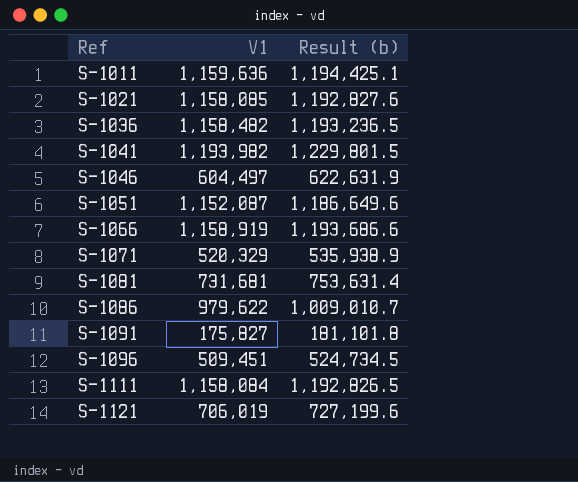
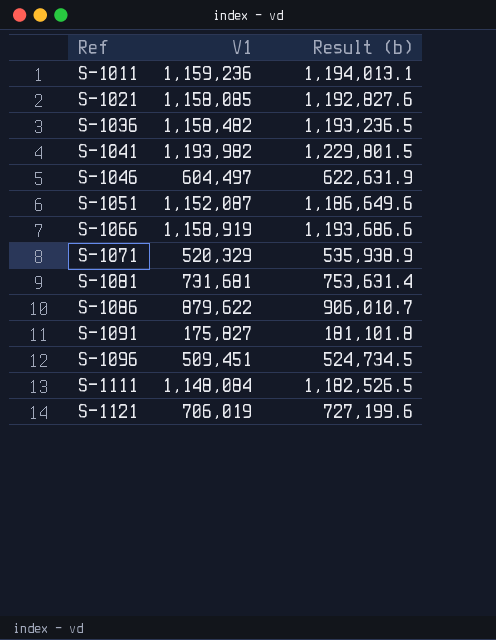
S-1011 | V1: 1,159,636 -> 1,159,236
S-1011 | Result (b): 1,194,425.1 -> 1,194,013.1
S-1086 | V1: 979,622 -> 879,622
S-1086 | Result (b): 1,009,010.7 -> 906,010.7
S-1111 | V1: 1,158,084 -> 1,148,084
S-1111 | Result (b): 1,192,826.5 -> 1,182,526.5

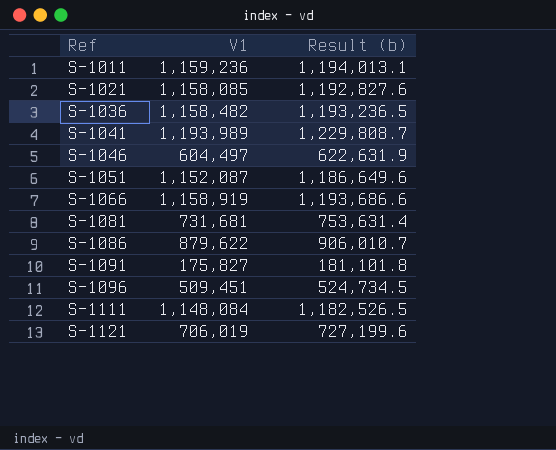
row S-1071: 520,329 | 535,938.9 -> none
S-1041 | V1: 1,193,982 -> 1,193,989
S-1041 | Result (b): 1,229,801.5 -> 1,229,808.7

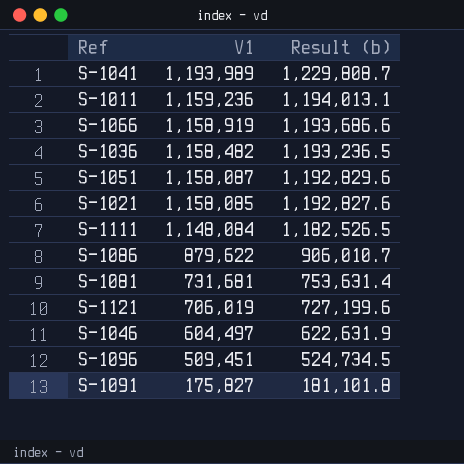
row order: Ref ascending -> V1 descending
S-1051 | V1: 1,152,087 -> 1,158,087
S-1051 | Result (b): 1,186,649.6 -> 1,192,829.6

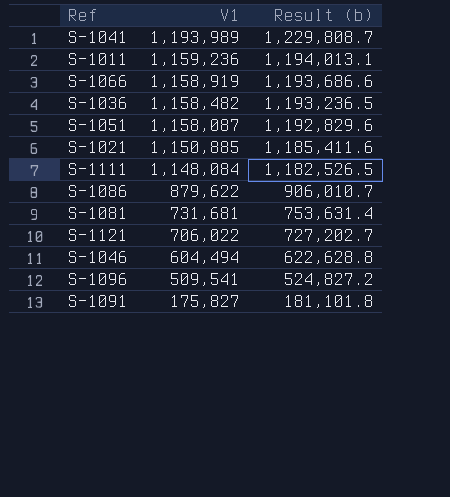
S-1021 | V1: 1,158,085 -> 1,150,885
S-1021 | Result (b): 1,192,827.6 -> 1,185,411.6
S-1121 | V1: 706,019 -> 706,022
S-1121 | Result (b): 727,199.6 -> 727,202.7
S-1046 | V1: 604,497 -> 604,494
S-1046 | Result (b): 622,631.9 -> 622,628.8
S-1096 | V1: 509,451 -> 509,541
S-1096 | Result (b): 524,734.5 -> 524,827.2

